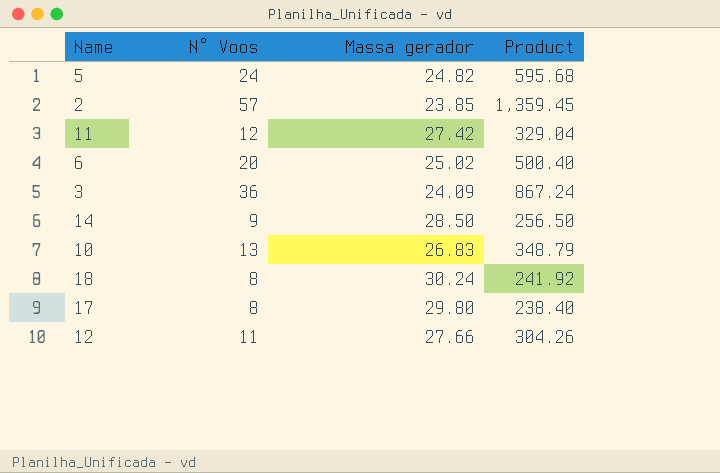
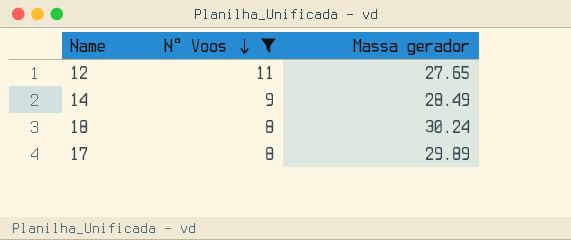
filter: none -> N° Voos <= 11
row order: none -> N° Voos descending
column Product | formula: [N° Voos] * [Massa gerador] -> none
12 | Massa gerador: 27.66 -> 27.65
14 | Massa gerador: 28.50 -> 28.49
17 | Massa gerador: 29.80 -> 29.89

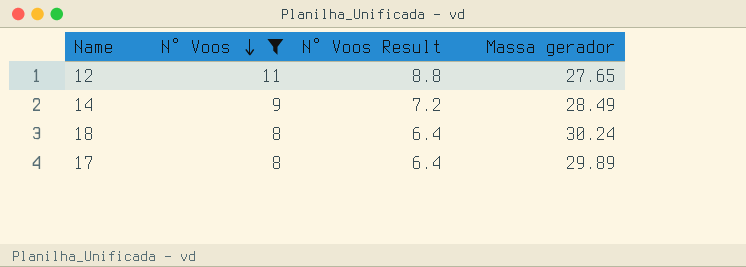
column N° Voos Result | formula: none -> [N° Voos] * 0.8

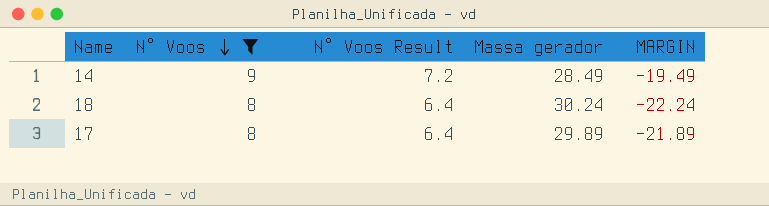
column MARGIN | formula: none -> [N° Voos] - [Massa gerador]
row 12: 11 | 8.8 | 27.65 -> none

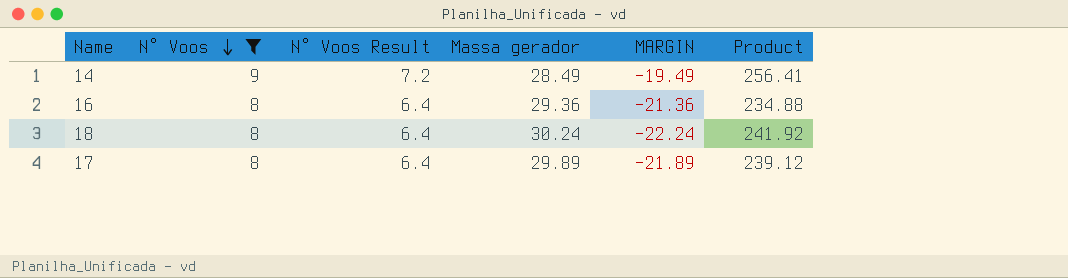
column Product | formula: none -> [N° Voos] * [Massa gerador]
row 16: none -> 8 | 6.4 | 29.36 | -21.36 | 234.88

